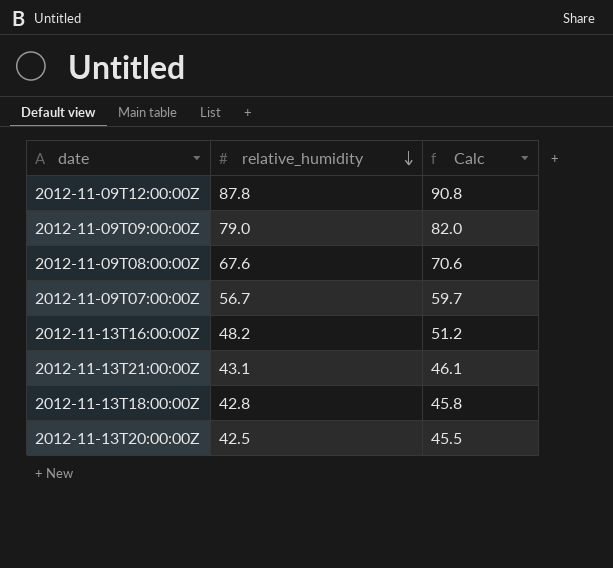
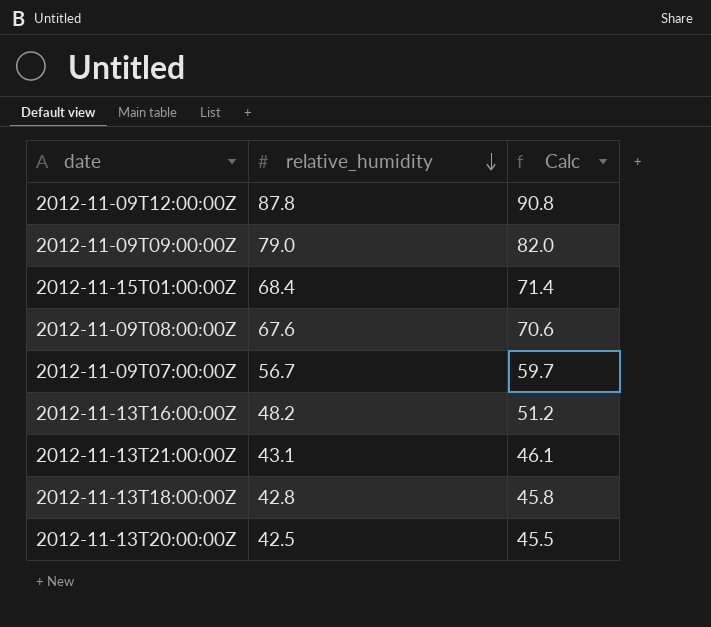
row 2012-11-15T01:00:00Z: none -> 68.4 | 71.4

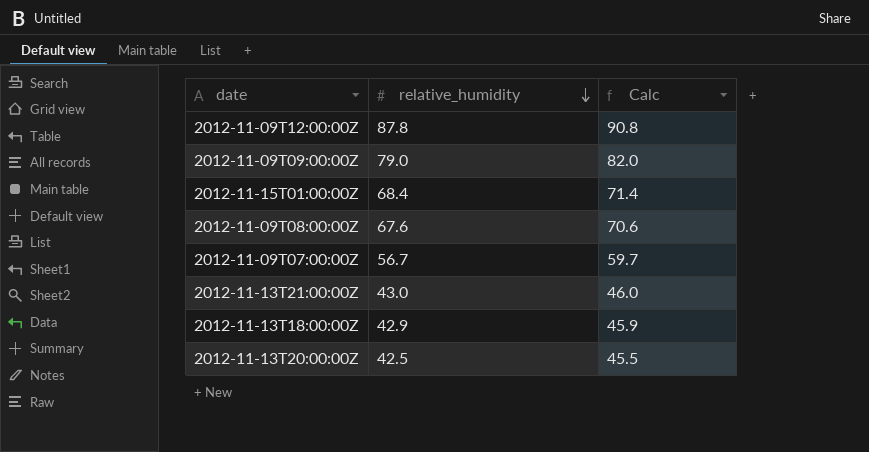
row 2012-11-13T16:00:00Z: 48.2 | 51.2 -> none
2012-11-13T21:00:00Z | relative_humidity: 43.1 -> 43.0
2012-11-13T21:00:00Z | Calc: 46.1 -> 46.0
2012-11-13T18:00:00Z | relative_humidity: 42.8 -> 42.9
2012-11-13T18:00:00Z | Calc: 45.8 -> 45.9

